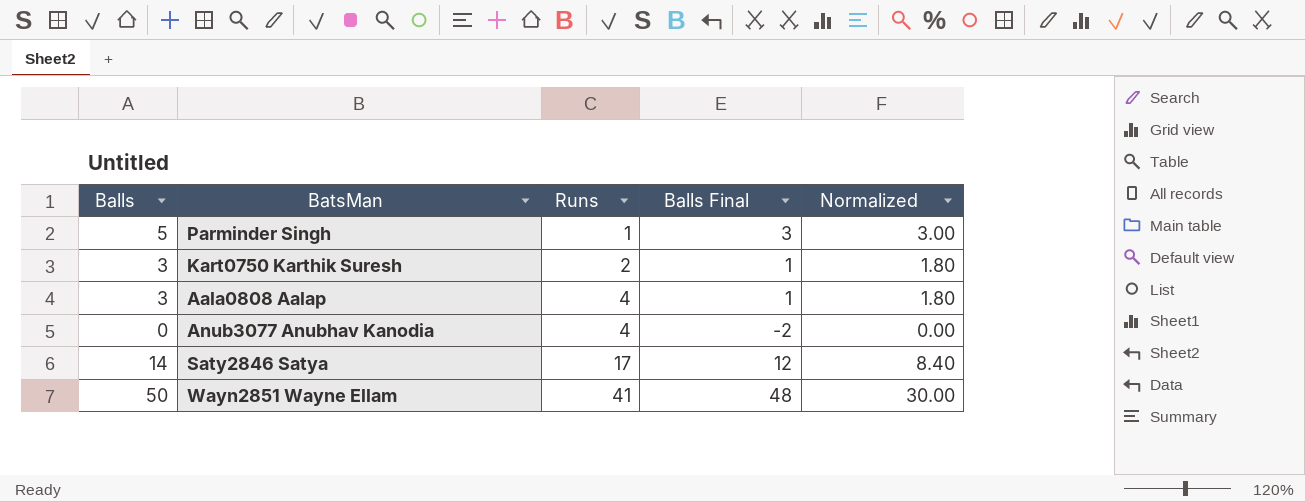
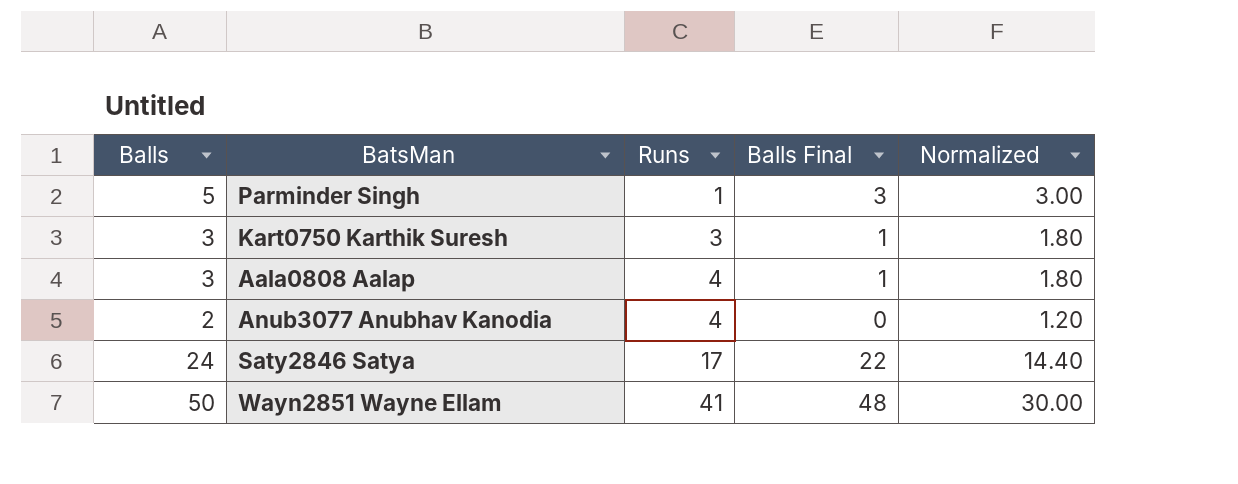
Kart0750 Karthik Suresh | Runs: 2 -> 3
Anub3077 Anubhav Kanodia | Balls: 0 -> 2
Anub3077 Anubhav Kanodia | Balls Final: -2 -> 0
Anub3077 Anubhav Kanodia | Normalized: 0.00 -> 1.20
Saty2846 Satya | Balls: 14 -> 24
Saty2846 Satya | Balls Final: 12 -> 22
Saty2846 Satya | Normalized: 8.40 -> 14.40

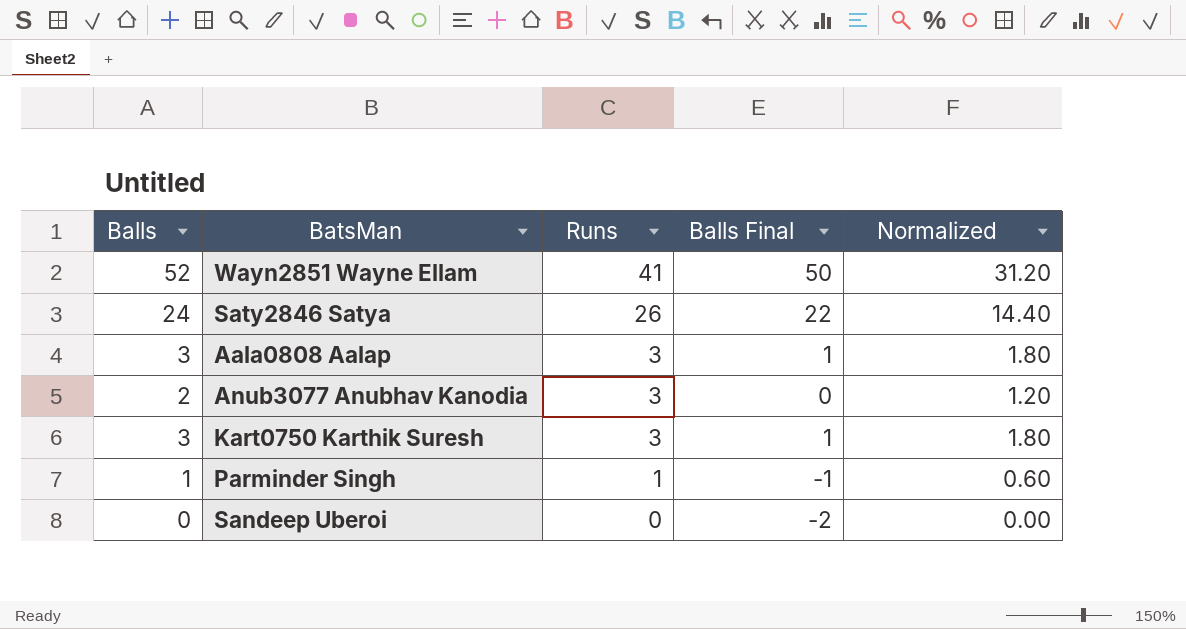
row order: Runs ascending -> Runs descending
Wayn2851 Wayne Ellam | Balls: 50 -> 52
Wayn2851 Wayne Ellam | Balls Final: 48 -> 50
Wayn2851 Wayne Ellam | Normalized: 30.00 -> 31.20
Saty2846 Satya | Runs: 17 -> 26
Aala0808 Aalap | Runs: 4 -> 3
Anub3077 Anubhav Kanodia | Runs: 4 -> 3
Parminder Singh | Balls: 5 -> 1
Parminder Singh | Balls Final: 3 -> -1
Parminder Singh | Normalized: 3.00 -> 0.60
row Sandeep Uberoi: none -> 0 | 0 | -2 | 0.00

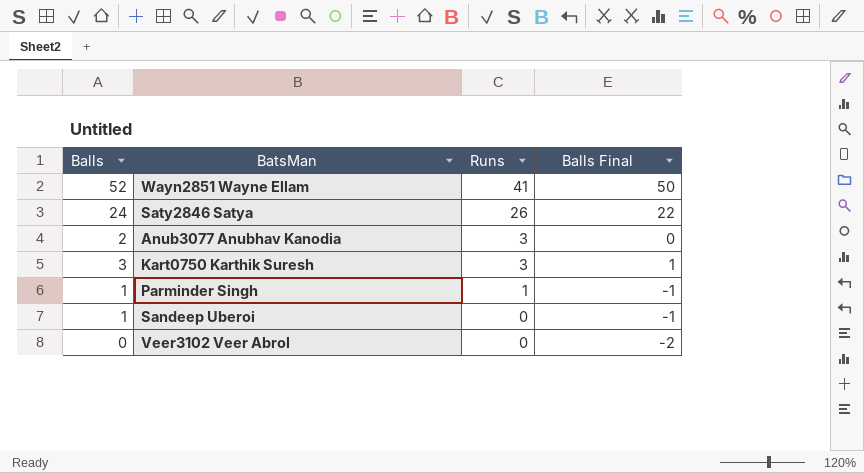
column Normalized | formula: [Balls] * 0.6 -> none
row Aala0808 Aalap: 3 | 3 | 1 | 1.80 -> none
Sandeep Uberoi | Balls: 0 -> 1
Sandeep Uberoi | Balls Final: -2 -> -1
row Veer3102 Veer Abrol: none -> 0 | 0 | -2

